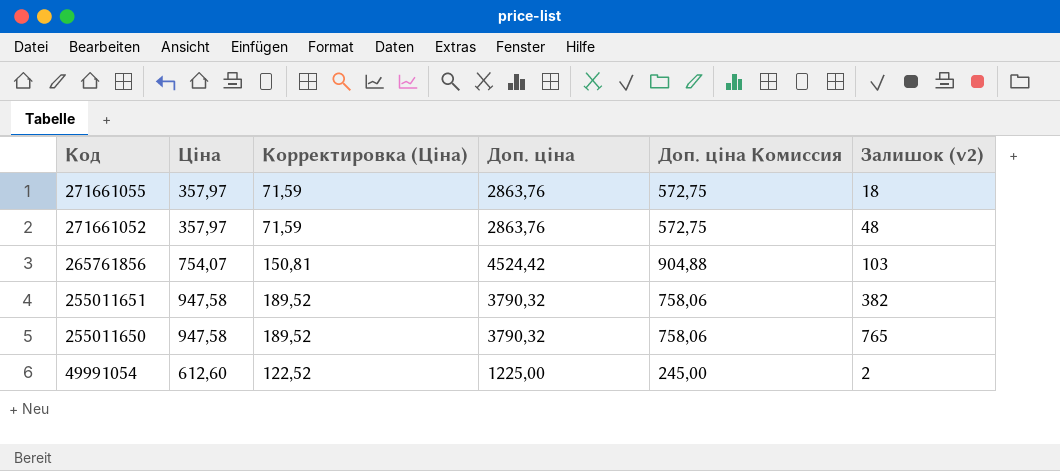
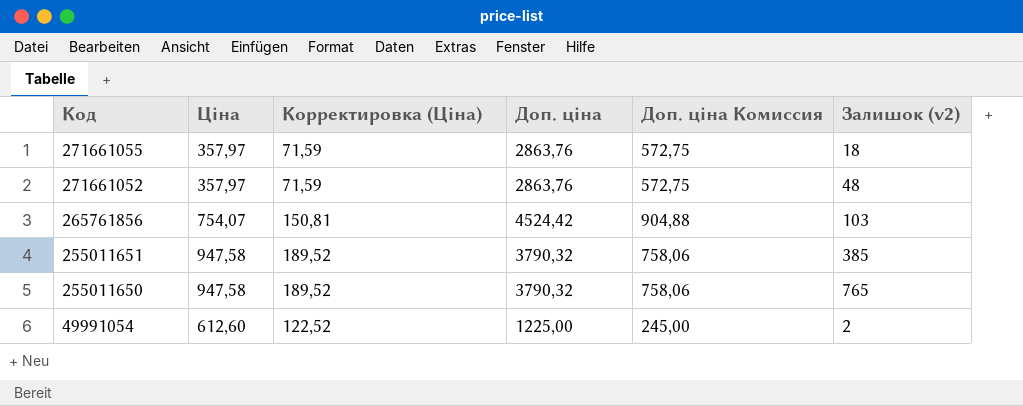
255011651 | Залишок (v2): 382 -> 385

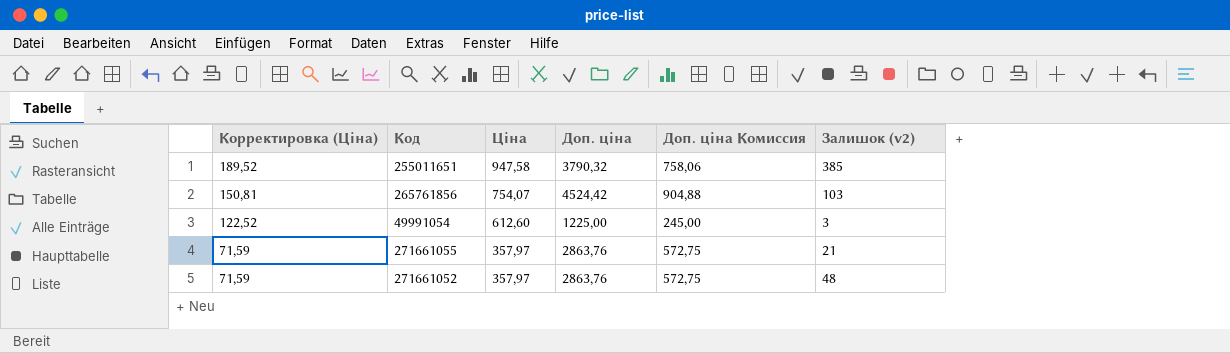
row order: Код descending -> Корректировка (Ціна) descending
column Корректировка (Ціна) | position: 3 -> 1
row 255011650: 947,58 | 189,52 | 3790,32 | 758,06 | 765 -> none
49991054 | Залишок (v2): 2 -> 3
271661055 | Залишок (v2): 18 -> 21

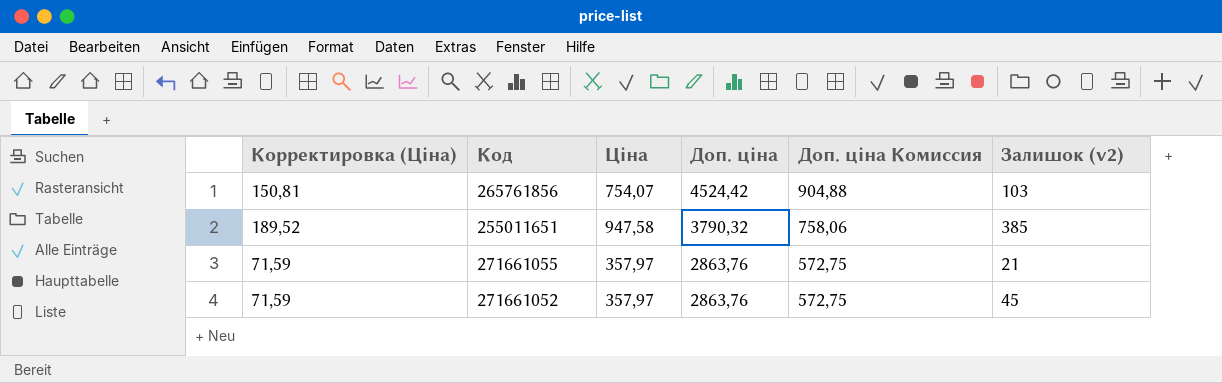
row order: Корректировка (Ціна) descending -> Доп. ціна descending
row 49991054: 122,52 | 612,60 | 1225,00 | 245,00 | 3 -> none
271661052 | Залишок (v2): 48 -> 45

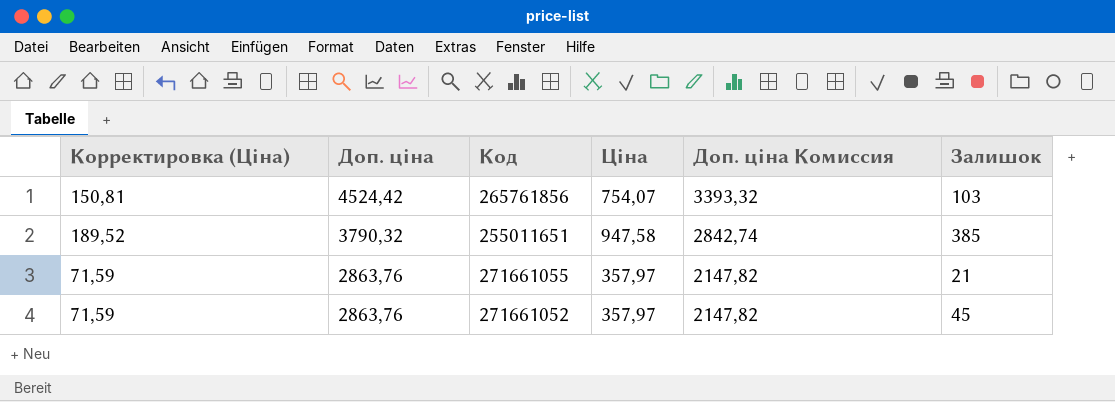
column Доп. ціна | position: 4 -> 2
column Доп. ціна Комиссия | formula: [Доп. ціна] * 0,2 -> [Доп. ціна] * 0,75
column name: Залишок (v2) -> Залишок

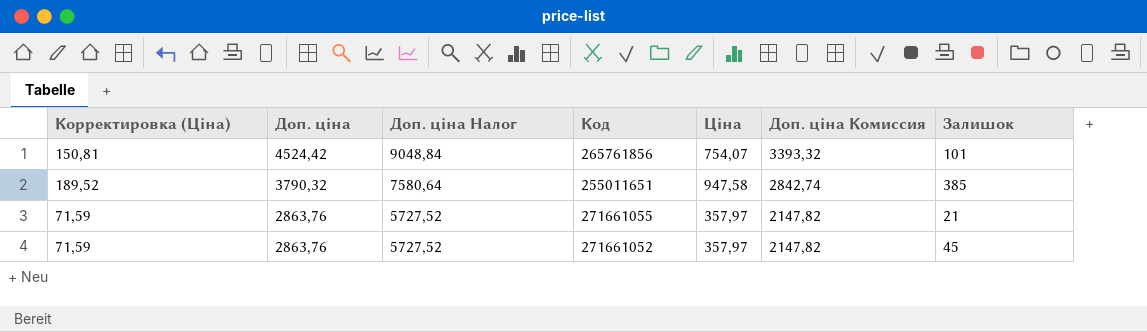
column Доп. ціна Налог | formula: none -> [Доп. ціна] * 2
265761856 | Залишок: 103 -> 101

